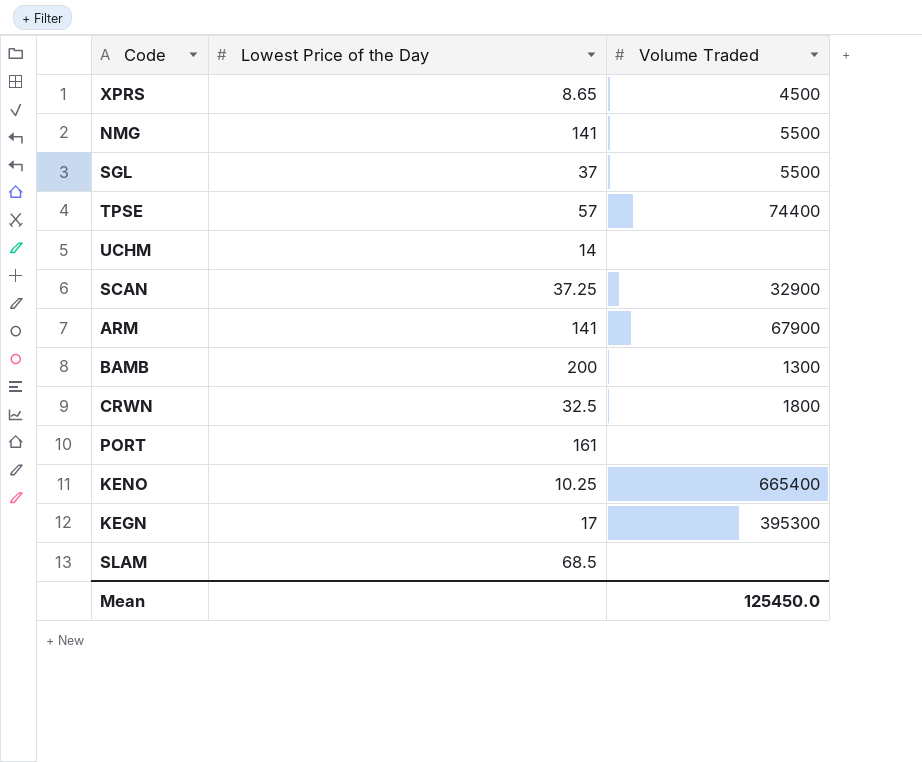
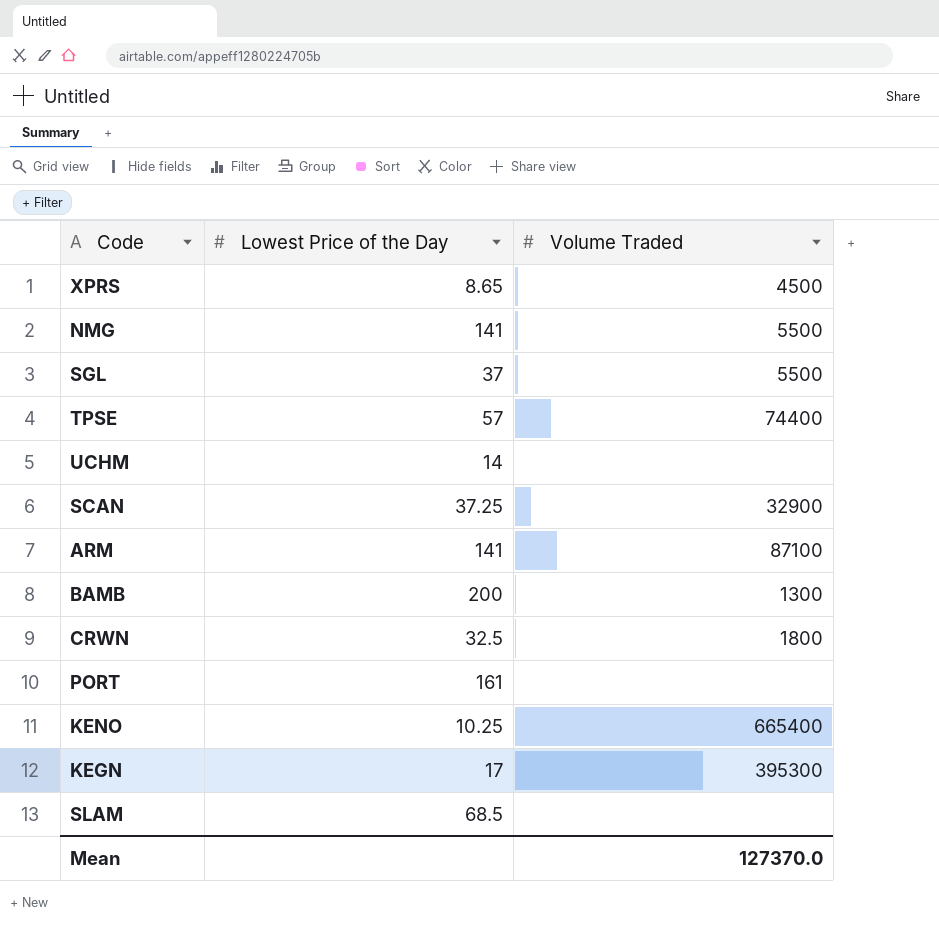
ARM | Volume Traded: 67900 -> 87100
Mean | Volume Traded: 125450.0 -> 127370.0

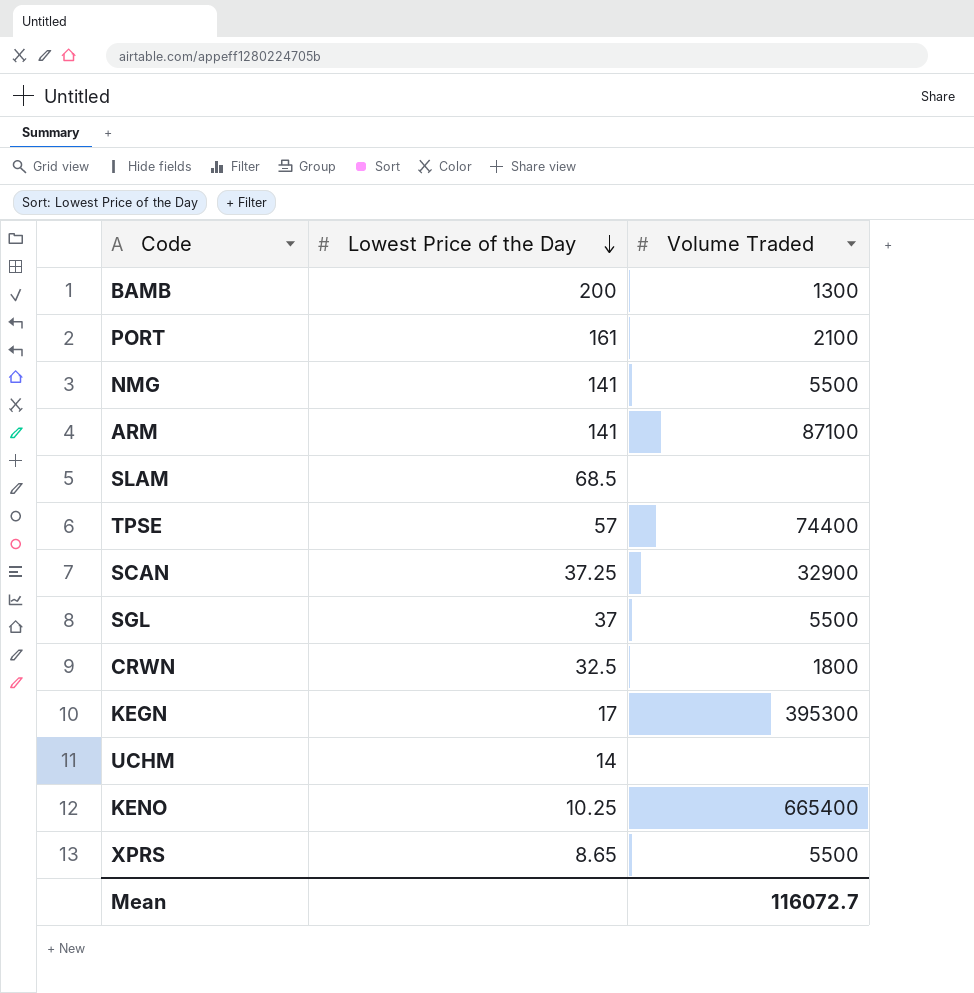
row order: none -> Lowest Price of the Day descending
PORT | Volume Traded: none -> 2100
XPRS | Volume Traded: 4500 -> 5500
Mean | Volume Traded: 127370.0 -> 116072.7

